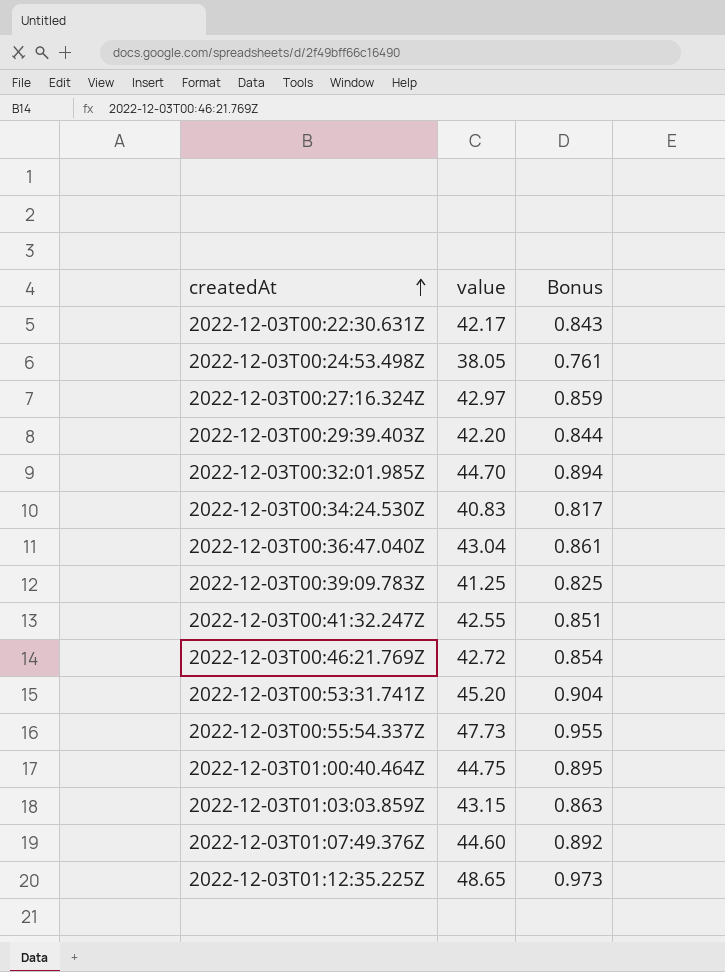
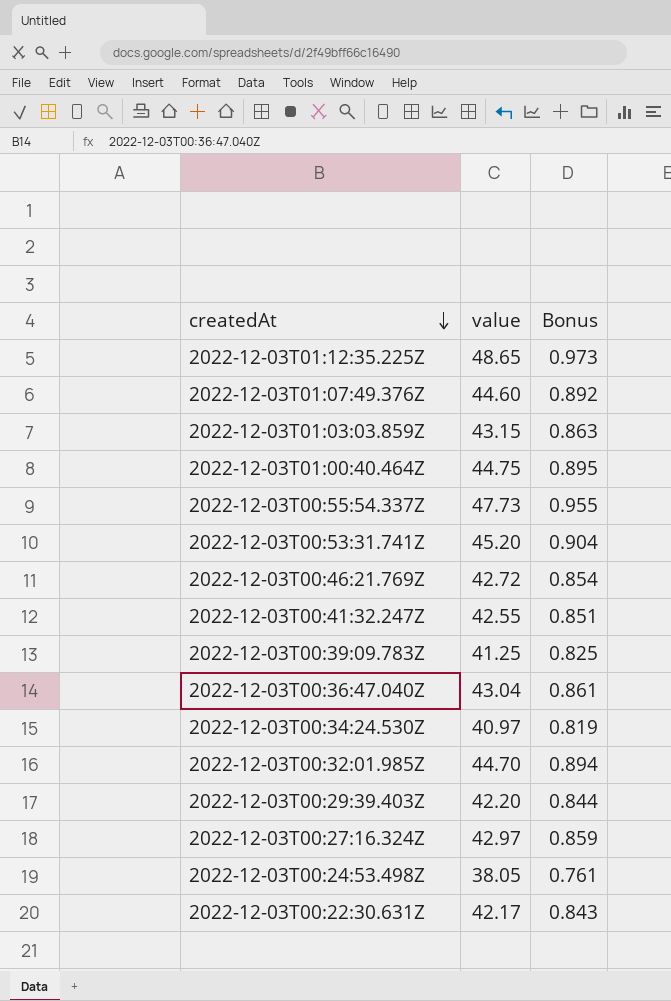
row order: createdAt ascending -> createdAt descending
2022-12-03T00:34:24.530Z | value: 40.83 -> 40.97
2022-12-03T00:34:24.530Z | Bonus: 0.817 -> 0.819

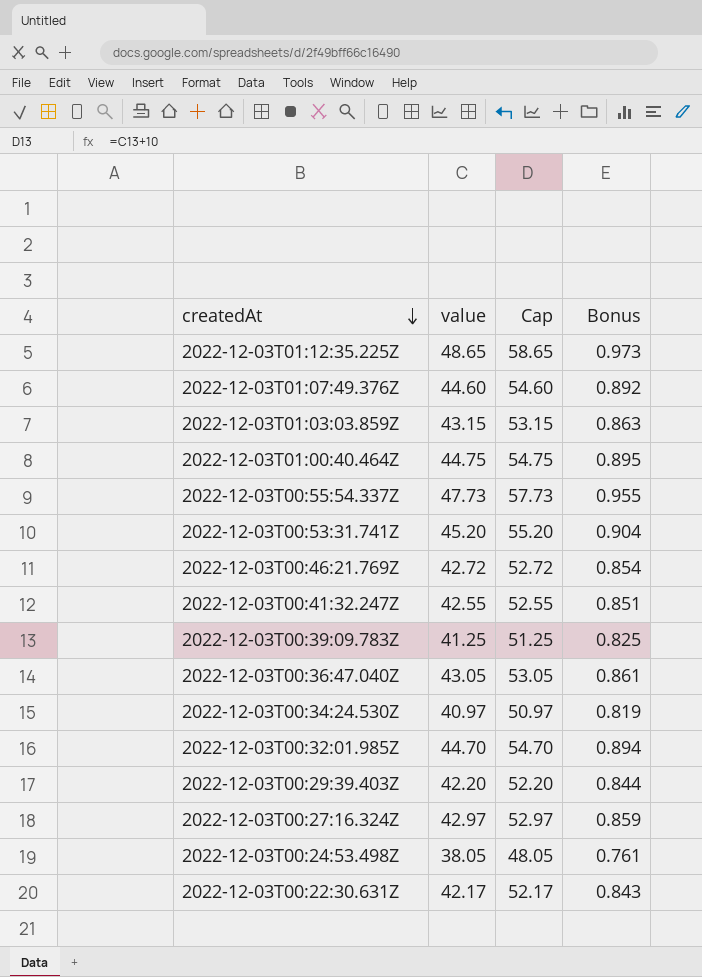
column Cap | formula: none -> [value] + 10
2022-12-03T00:36:47.040Z | value: 43.04 -> 43.05

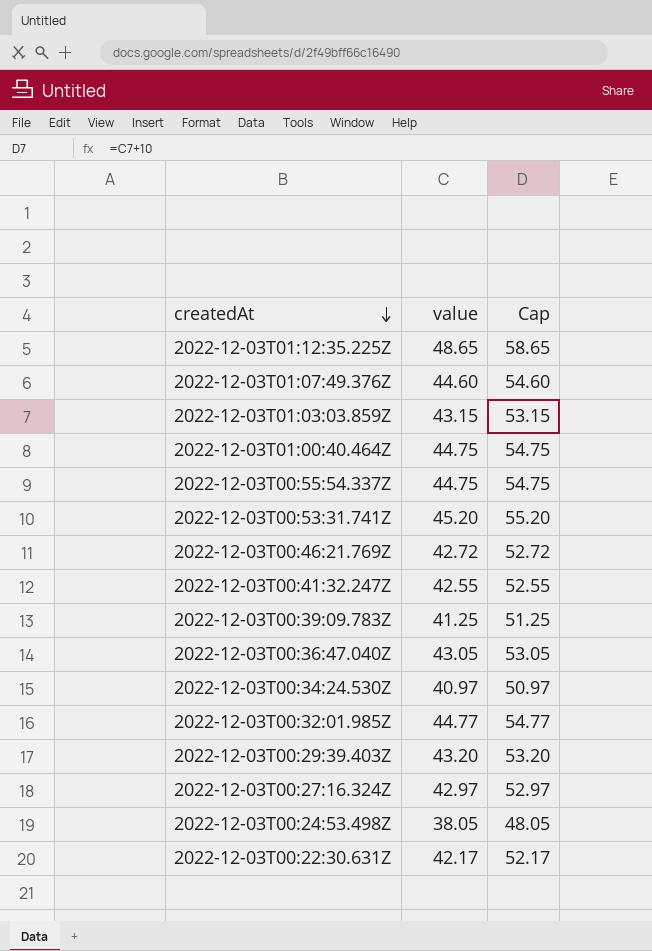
column Bonus | formula: [value] * 0.02 -> none
2022-12-03T00:55:54.337Z | value: 47.73 -> 44.75
2022-12-03T00:55:54.337Z | Cap: 57.73 -> 54.75
2022-12-03T00:32:01.985Z | value: 44.70 -> 44.77
2022-12-03T00:32:01.985Z | Cap: 54.70 -> 54.77
2022-12-03T00:29:39.403Z | value: 42.20 -> 43.20
2022-12-03T00:29:39.403Z | Cap: 52.20 -> 53.20

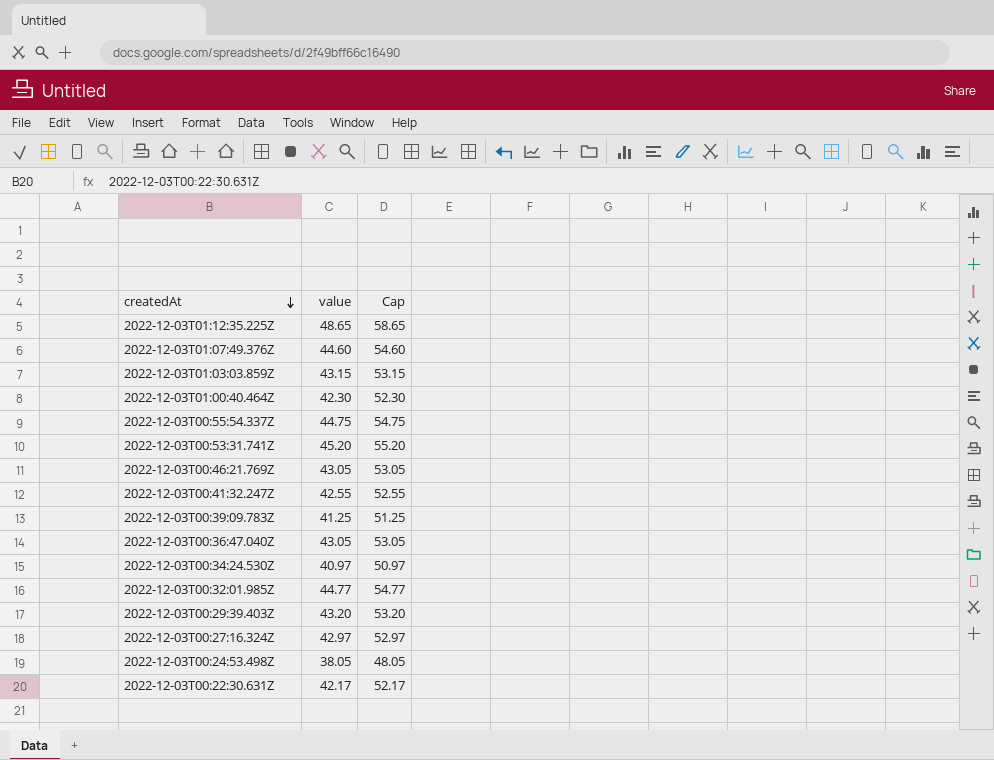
2022-12-03T01:00:40.464Z | value: 44.75 -> 42.30
2022-12-03T01:00:40.464Z | Cap: 54.75 -> 52.30
2022-12-03T00:46:21.769Z | value: 42.72 -> 43.05
2022-12-03T00:46:21.769Z | Cap: 52.72 -> 53.05

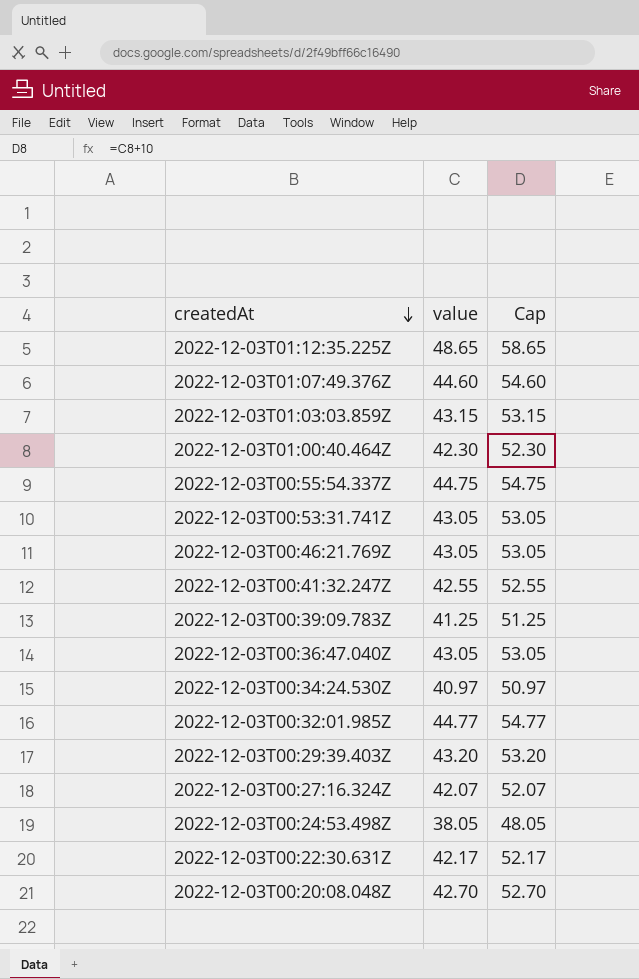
2022-12-03T00:53:31.741Z | value: 45.20 -> 43.05
2022-12-03T00:53:31.741Z | Cap: 55.20 -> 53.05
2022-12-03T00:27:16.324Z | value: 42.97 -> 42.07
2022-12-03T00:27:16.324Z | Cap: 52.97 -> 52.07
row 2022-12-03T00:20:08.048Z: none -> 42.70 | 52.70

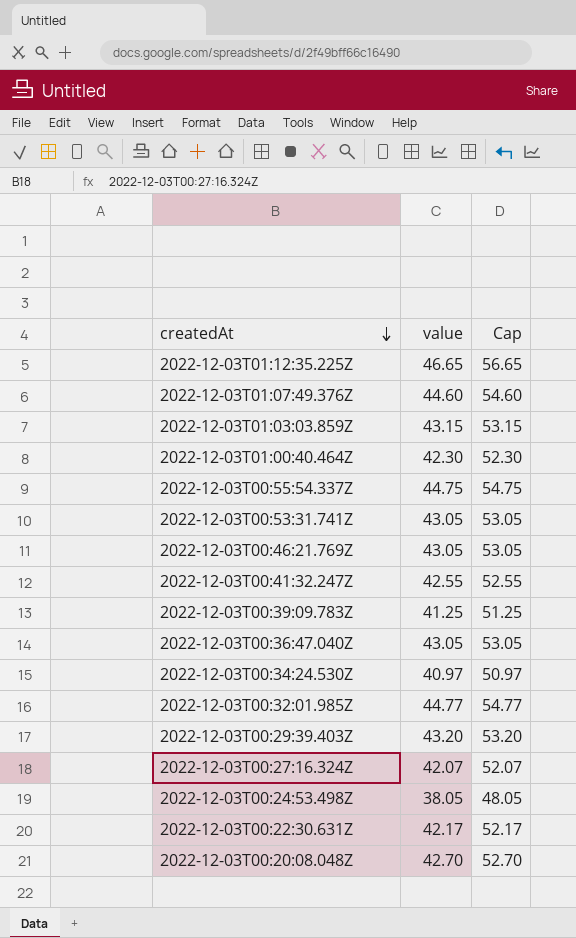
2022-12-03T01:12:35.225Z | value: 48.65 -> 46.65
2022-12-03T01:12:35.225Z | Cap: 58.65 -> 56.65

